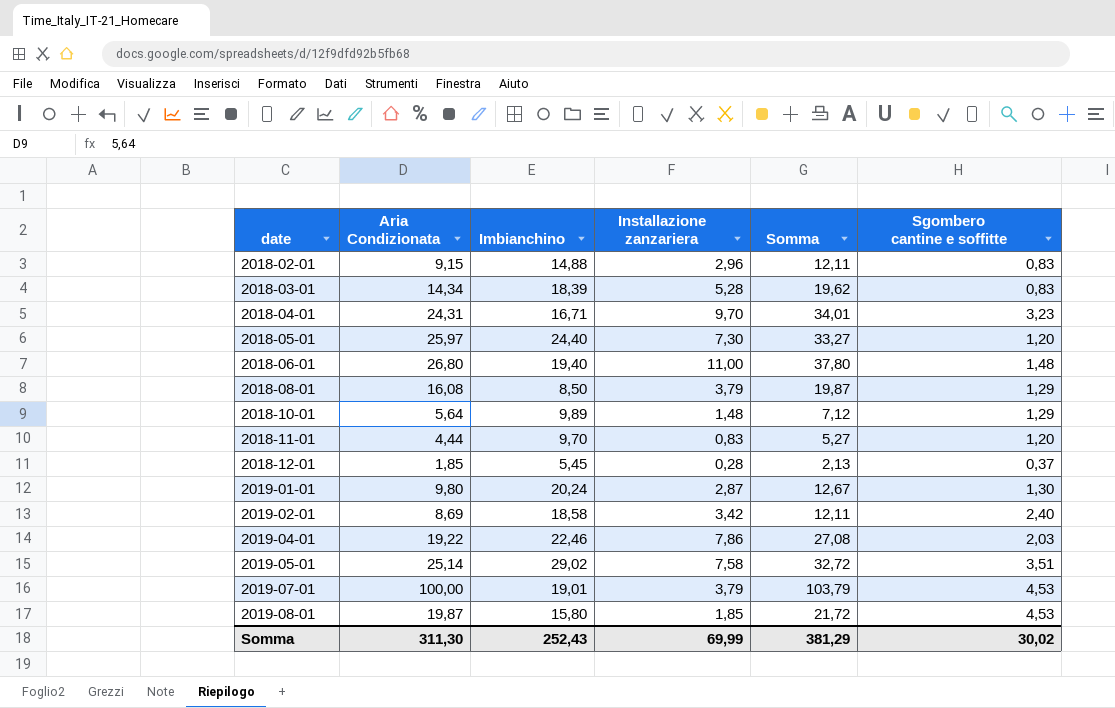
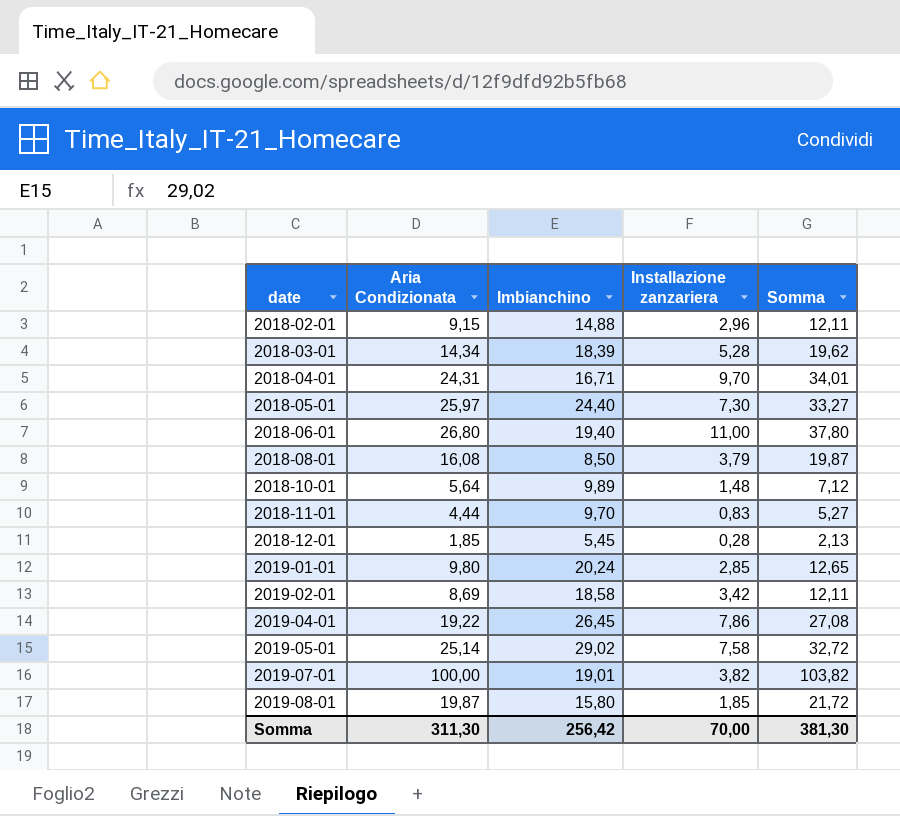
column Sgombero cantine e soffitte | position: 6 -> none
2019-01-01 | Installazione zanzariera: 2,87 -> 2,85
2019-01-01 | Somma: 12,67 -> 12,65
2019-04-01 | Imbianchino: 22,46 -> 26,45
2019-07-01 | Installazione zanzariera: 3,79 -> 3,82
2019-07-01 | Somma: 103,79 -> 103,82
Somma | Imbianchino: 252,43 -> 256,42
Somma | Installazione zanzariera: 69,99 -> 70,00
Somma | Somma: 381,29 -> 381,30

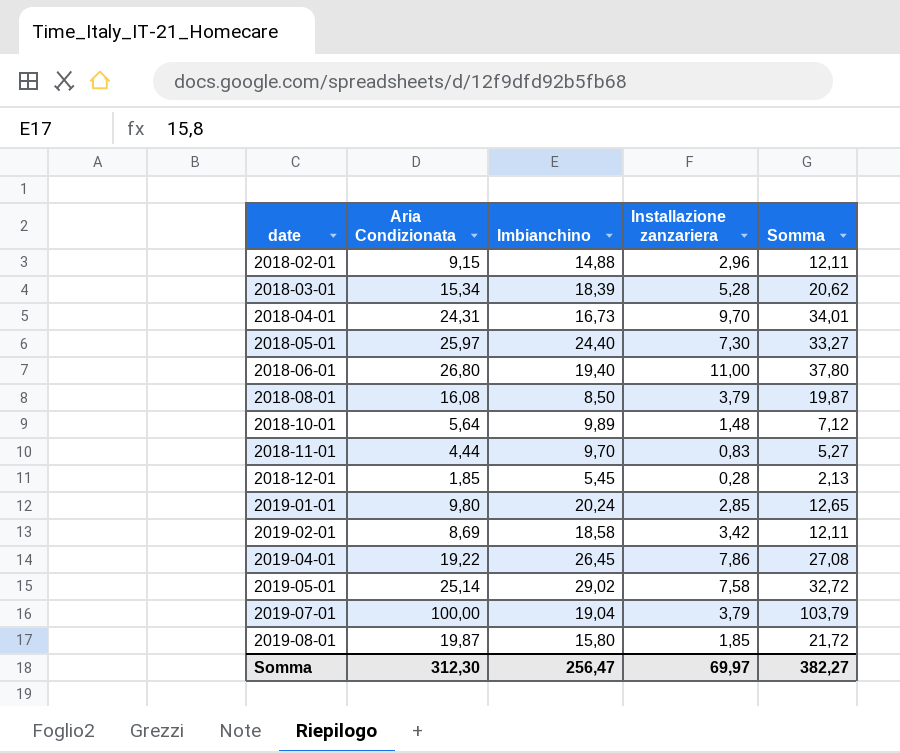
2018-03-01 | Aria Condizionata: 14,34 -> 15,34
2018-03-01 | Somma: 19,62 -> 20,62
2018-04-01 | Imbianchino: 16,71 -> 16,73
2019-07-01 | Imbianchino: 19,01 -> 19,04
2019-07-01 | Installazione zanzariera: 3,82 -> 3,79
2019-07-01 | Somma: 103,82 -> 103,79
Somma | Aria Condizionata: 311,30 -> 312,30
Somma | Imbianchino: 256,42 -> 256,47
Somma | Installazione zanzariera: 70,00 -> 69,97
Somma | Somma: 381,30 -> 382,27

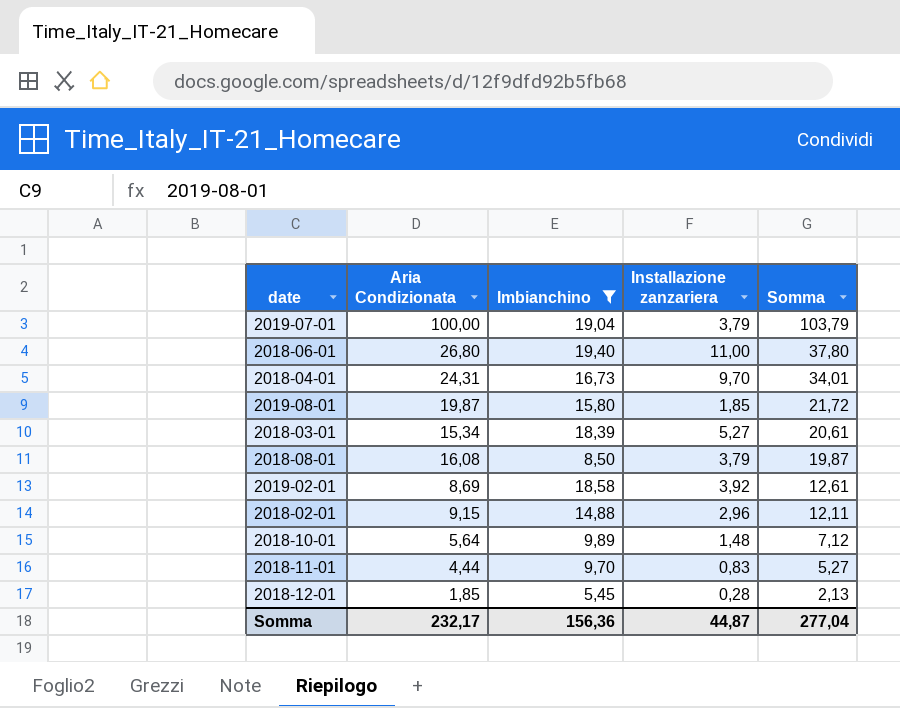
filter: none -> Imbianchino <= 19,40
row order: date ascending -> Somma descending
2018-03-01 | Installazione zanzariera: 5,28 -> 5,27
2018-03-01 | Somma: 20,62 -> 20,61
2019-02-01 | Installazione zanzariera: 3,42 -> 3,92
2019-02-01 | Somma: 12,11 -> 12,61
Somma | Aria Condizionata: 312,30 -> 232,17
Somma | Imbianchino: 256,47 -> 156,36
Somma | Installazione zanzariera: 69,97 -> 44,87
Somma | Somma: 382,27 -> 277,04

